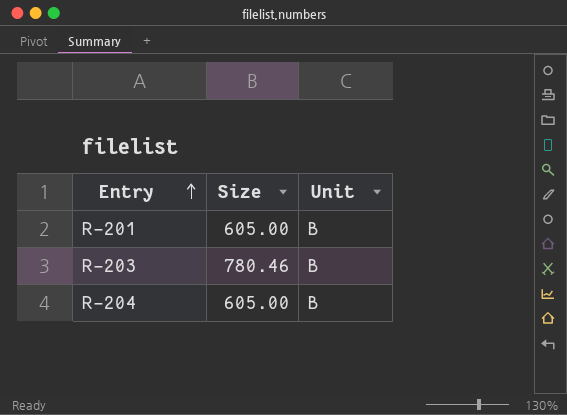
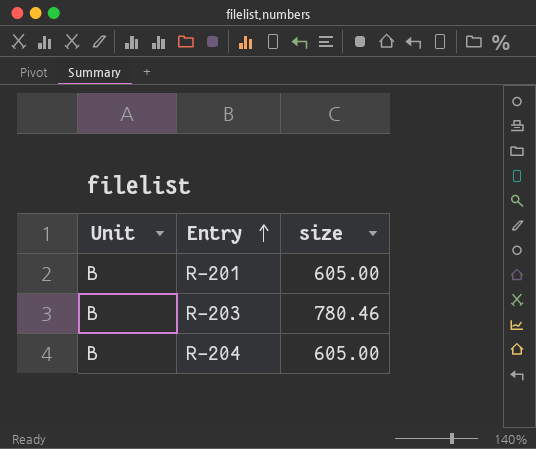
column Unit | position: 3 -> 1
column name: Size -> size

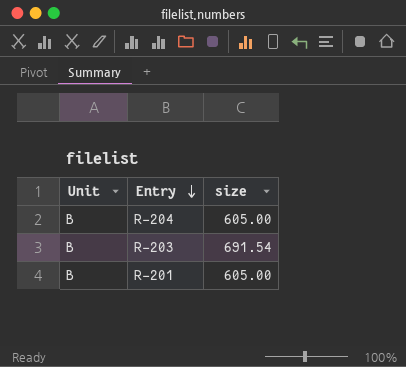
row order: Entry ascending -> Entry descending
R-203 | size: 780.46 -> 691.54

